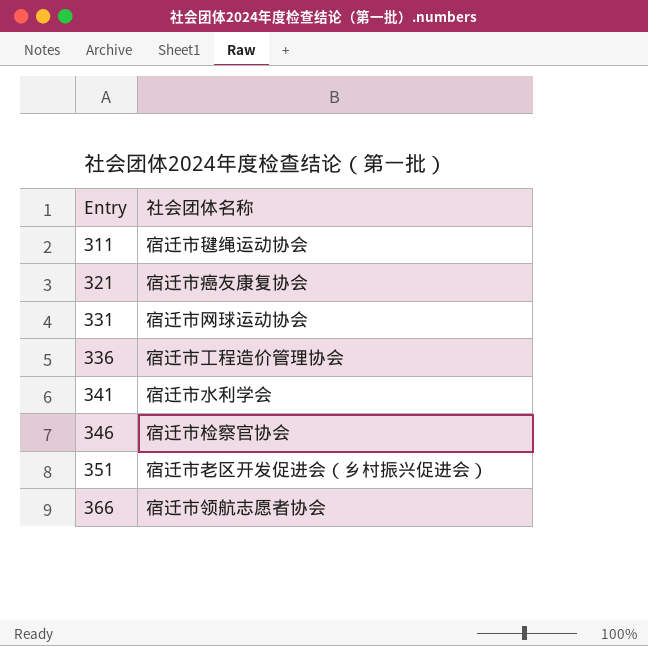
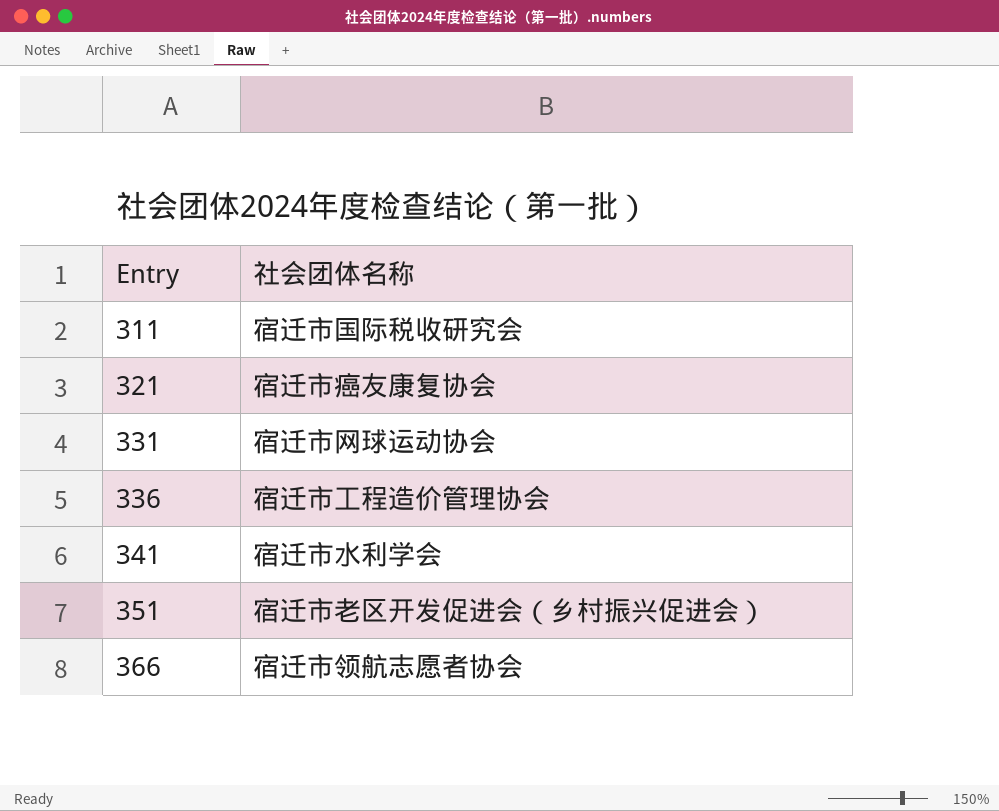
row 346: 宿迁市检察官协会 -> none
311 | 社会团体名称: 宿迁市毽绳运动协会 -> 宿迁市国际税收研究会

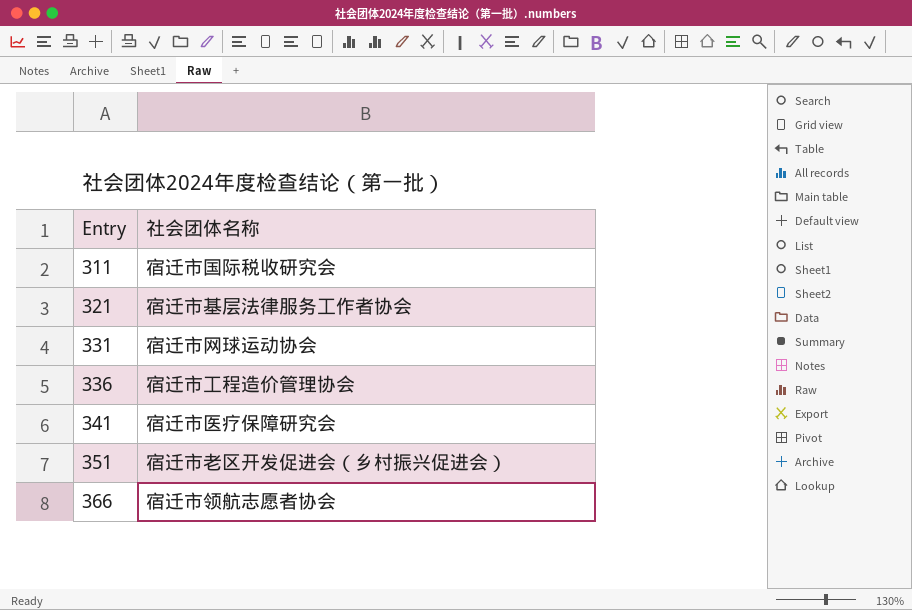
321 | 社会团体名称: 宿迁市癌友康复协会 -> 宿迁市基层法律服务工作者协会
341 | 社会团体名称: 宿迁市水利学会 -> 宿迁市医疗保障研究会

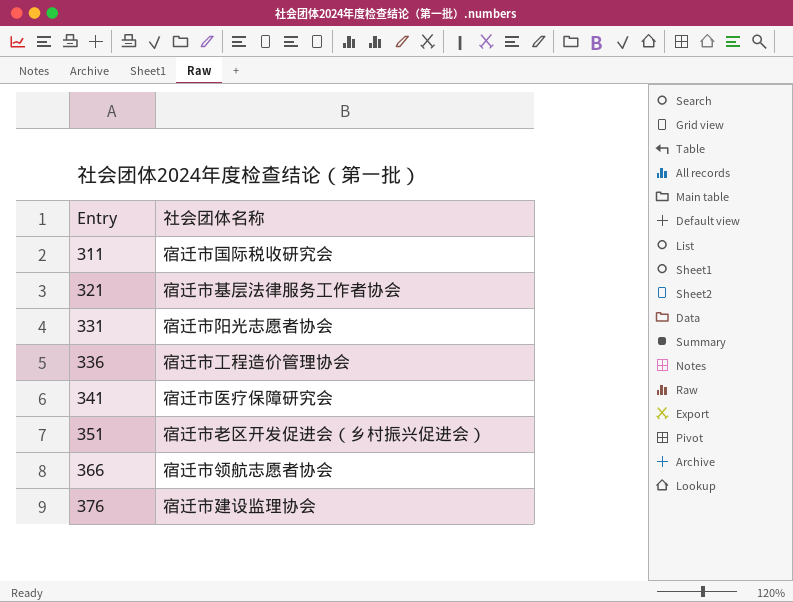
331 | 社会团体名称: 宿迁市网球运动协会 -> 宿迁市阳光志愿者协会
row 376: none -> 宿迁市建设监理协会

